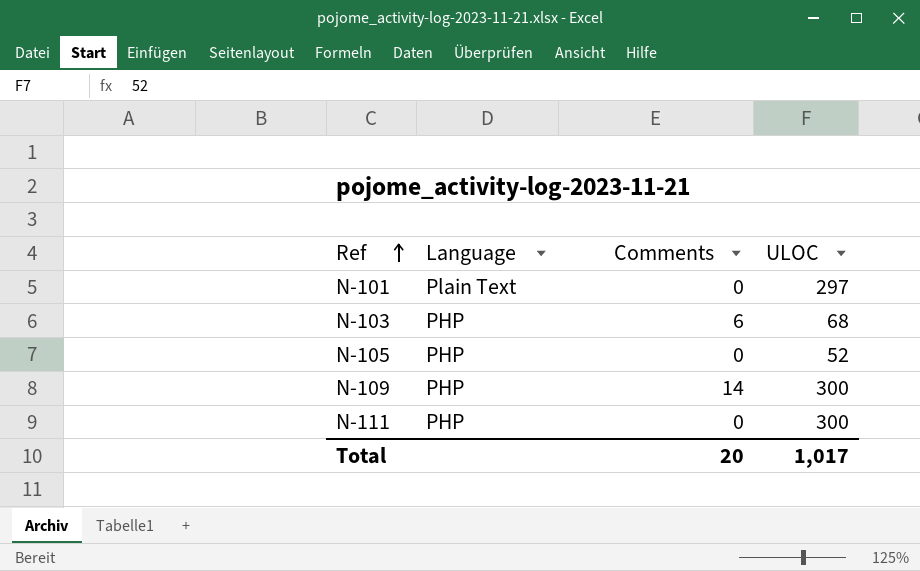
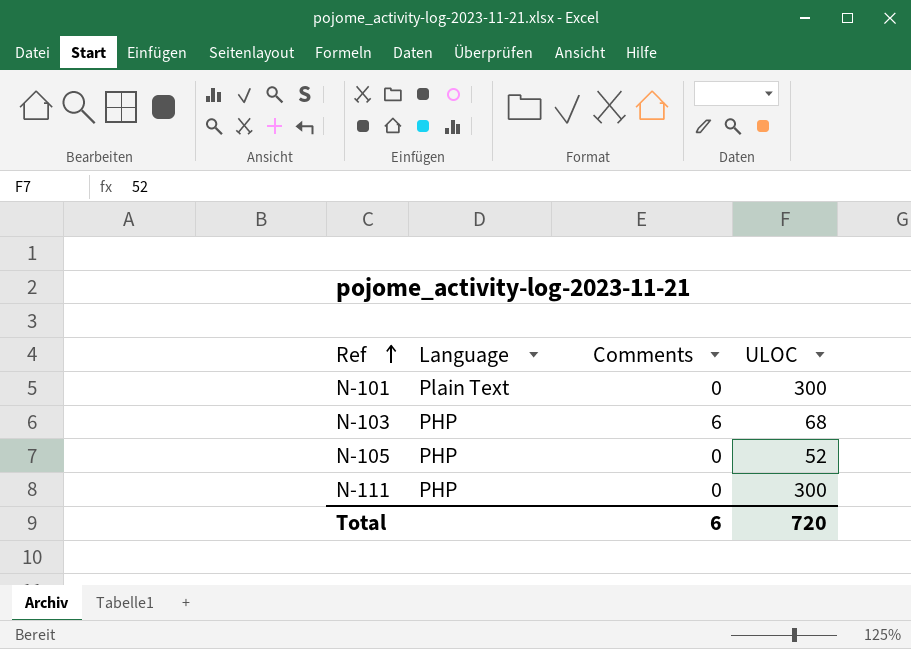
row N-109: PHP | 14 | 300 -> none
N-101 | ULOC: 297 -> 300
Total | Comments: 20 -> 6
Total | ULOC: 1,017 -> 720

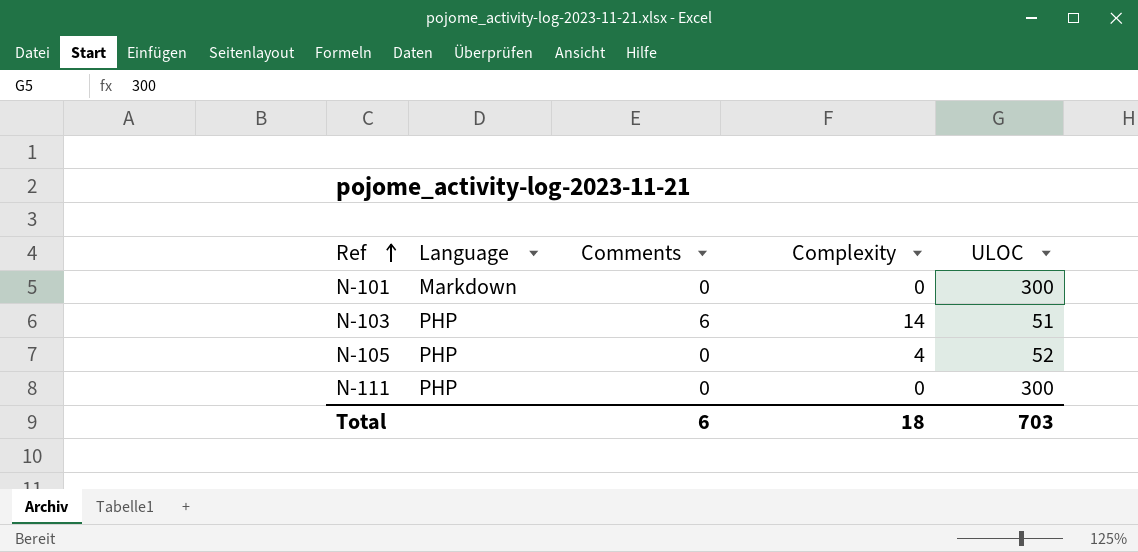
column Complexity | position: none -> 4
N-101 | Language: Plain Text -> Markdown
N-103 | ULOC: 68 -> 51
Total | ULOC: 720 -> 703

